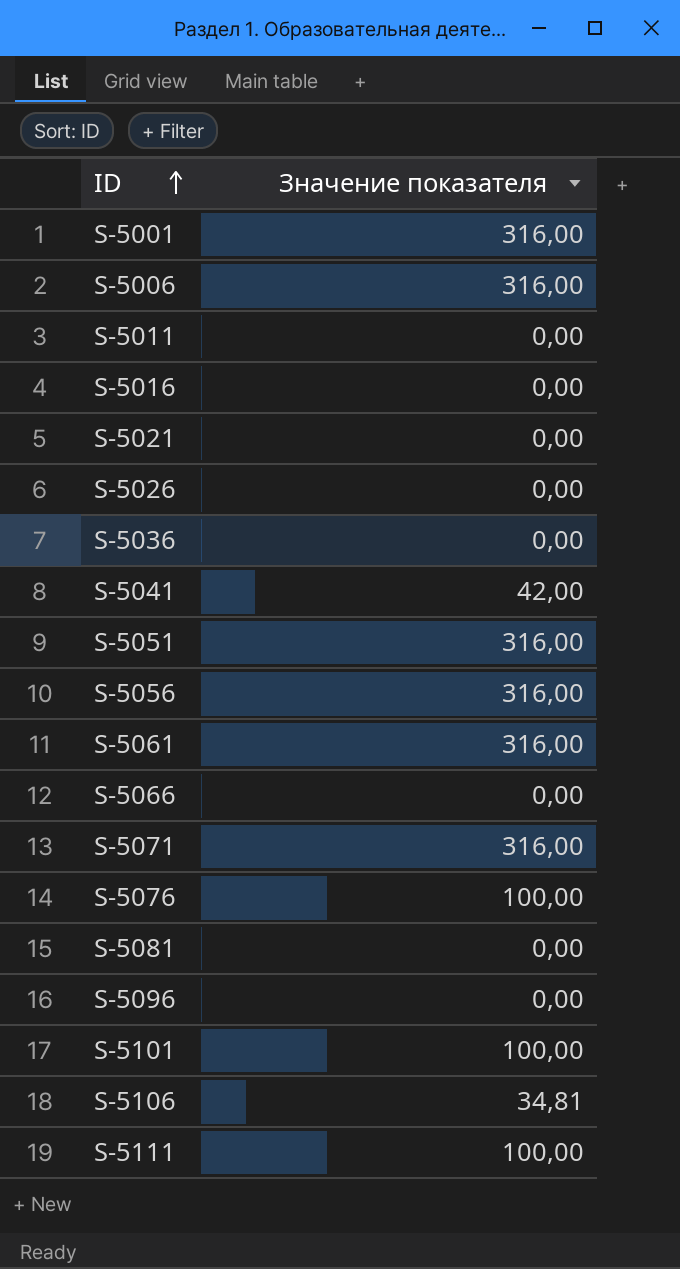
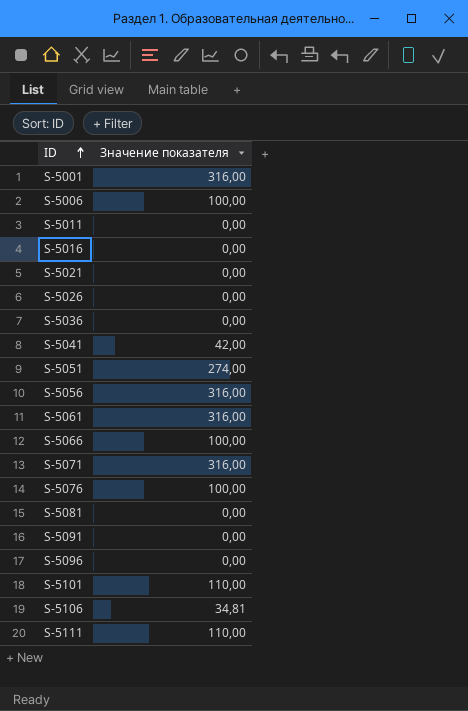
S-5006 | Значение показателя: 316,00 -> 100,00
S-5051 | Значение показателя: 316,00 -> 274,00
S-5066 | Значение показателя: 0,00 -> 100,00
row S-5091: none -> 0,00
S-5101 | Значение показателя: 100,00 -> 110,00
S-5111 | Значение показателя: 100,00 -> 110,00

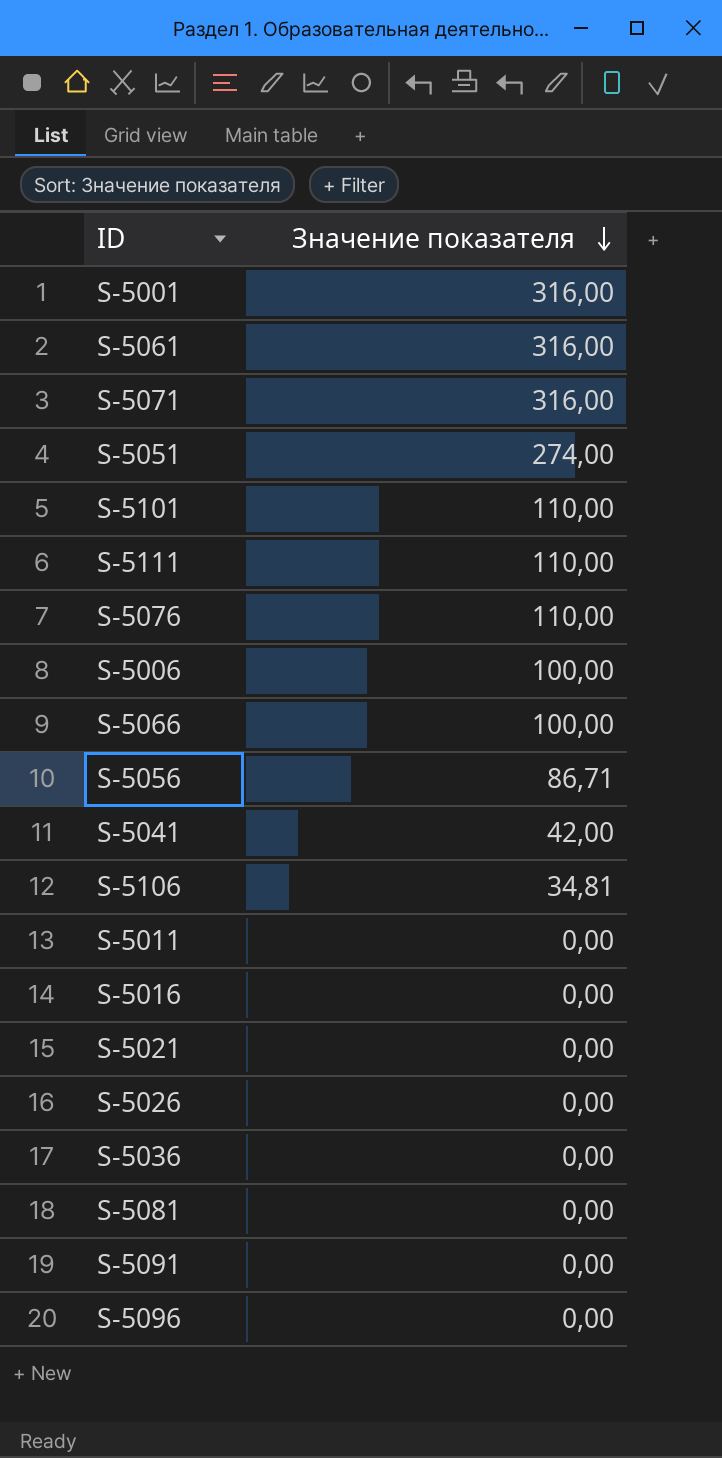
row order: ID ascending -> Значение показателя descending
S-5076 | Значение показателя: 100,00 -> 110,00
S-5056 | Значение показателя: 316,00 -> 86,71

